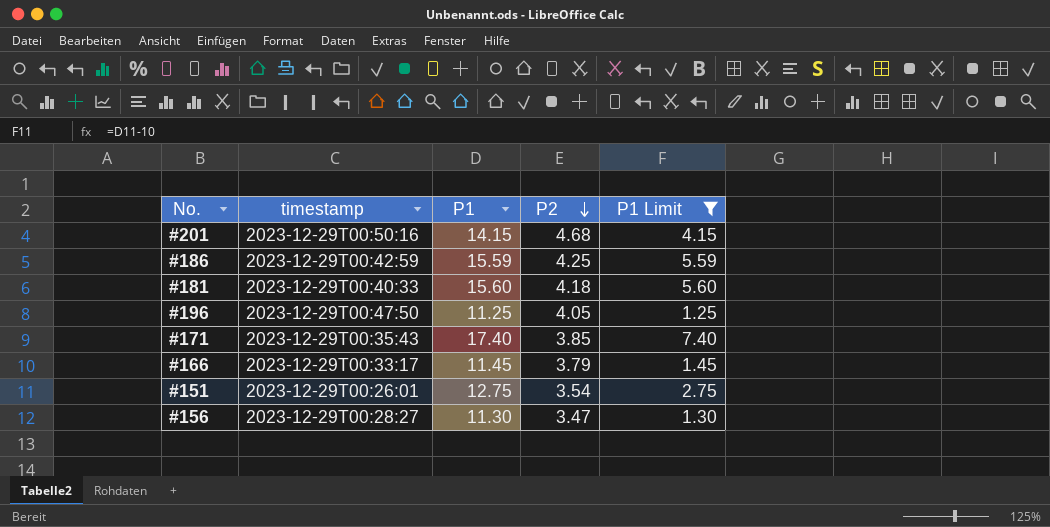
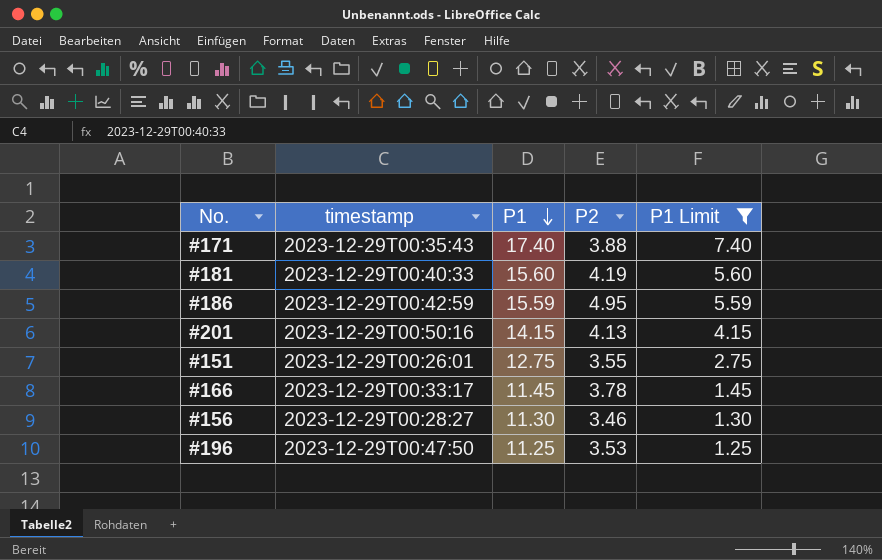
row order: P2 descending -> P1 descending
#171 | P2: 3.85 -> 3.88
#181 | P2: 4.18 -> 4.19
#186 | P2: 4.25 -> 4.95
#201 | P2: 4.68 -> 4.13
#151 | P2: 3.54 -> 3.55
#166 | P2: 3.79 -> 3.78
#156 | P2: 3.47 -> 3.46
#196 | P2: 4.05 -> 3.53

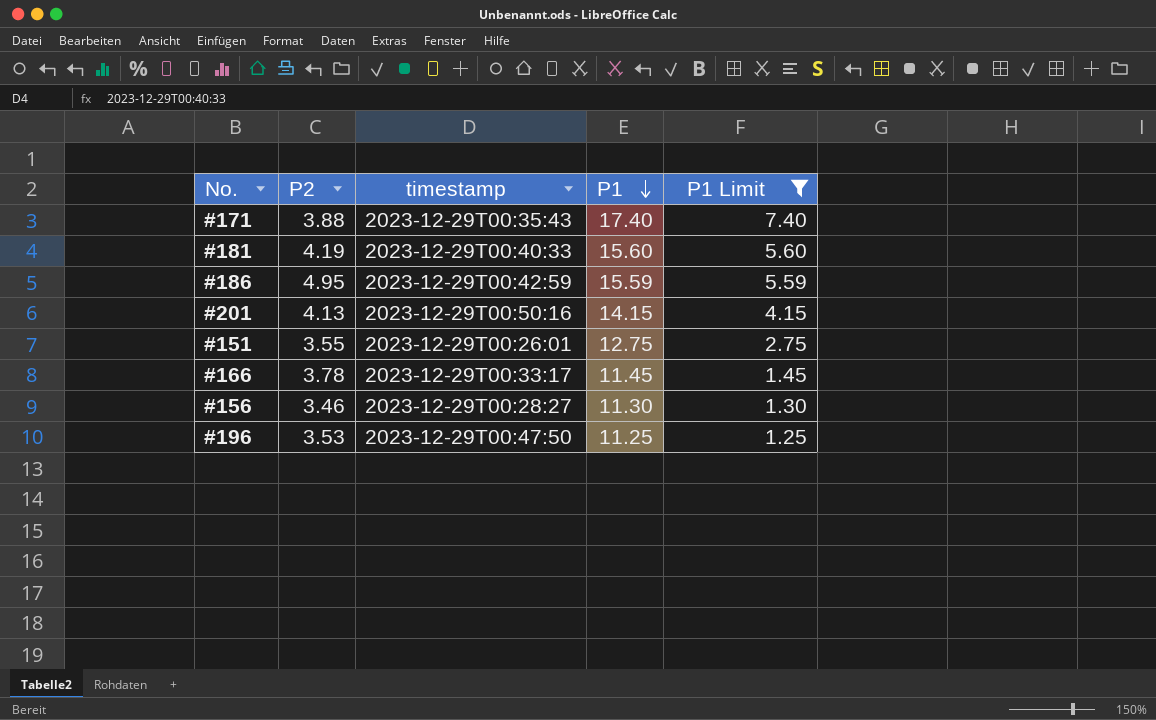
column P2 | position: 4 -> 2

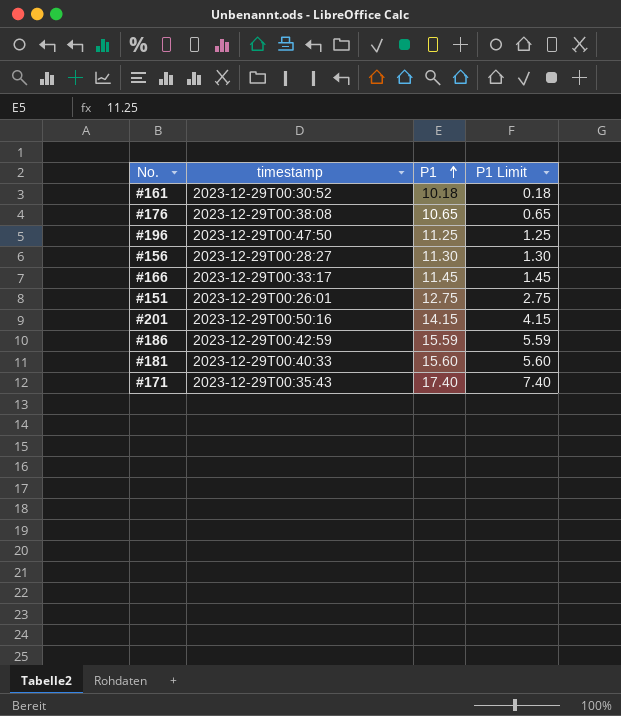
filter: P1 Limit >= 1.25 -> none
row order: P1 descending -> P1 ascending
column P2 | position: 2 -> none

